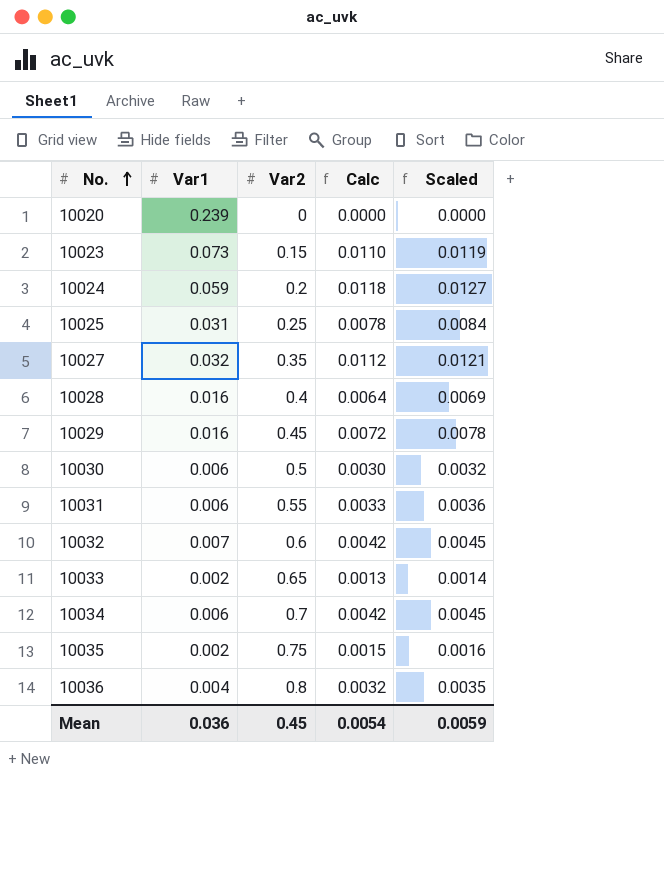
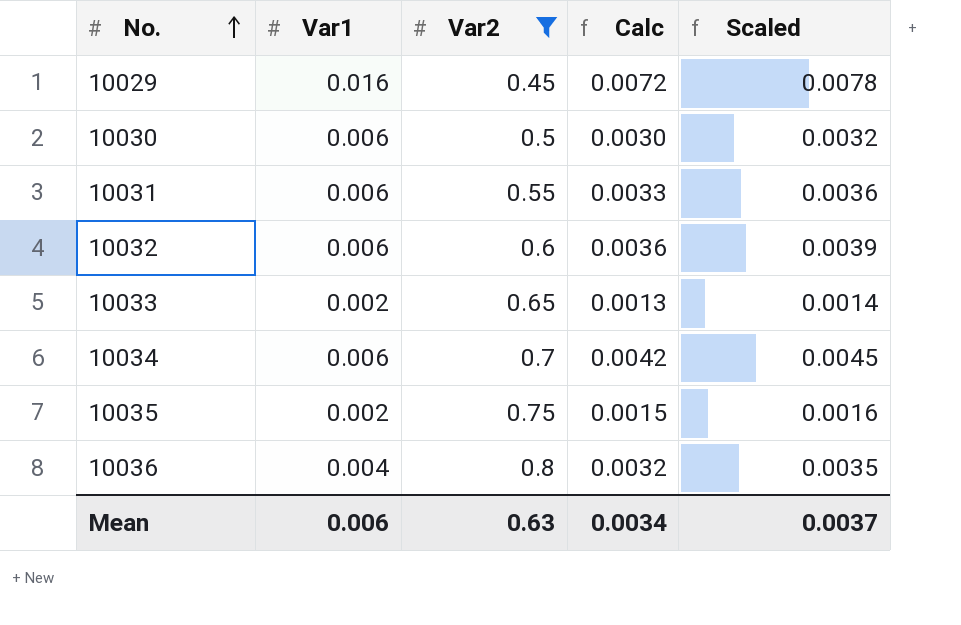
filter: none -> Var2 >= 0.45
10032 | Var1: 0.007 -> 0.006
10032 | Calc: 0.0042 -> 0.0036
10032 | Scaled: 0.0045 -> 0.0039
Mean | Var1: 0.036 -> 0.006
Mean | Var2: 0.45 -> 0.63
Mean | Calc: 0.0054 -> 0.0034
Mean | Scaled: 0.0059 -> 0.0037

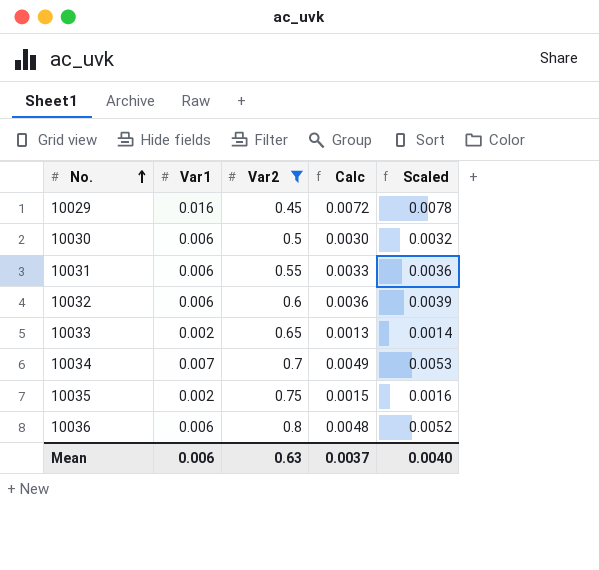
10034 | Var1: 0.006 -> 0.007
10034 | Calc: 0.0042 -> 0.0049
10034 | Scaled: 0.0045 -> 0.0053
10036 | Var1: 0.004 -> 0.006
10036 | Calc: 0.0032 -> 0.0048
10036 | Scaled: 0.0035 -> 0.0052
Mean | Calc: 0.0034 -> 0.0037
Mean | Scaled: 0.0037 -> 0.0040

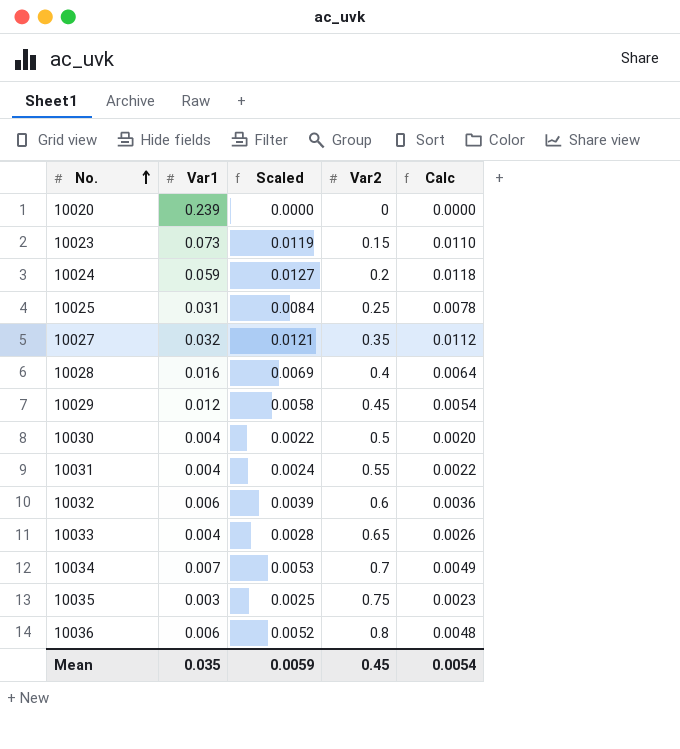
filter: Var2 >= 0.45 -> none
column Scaled | position: 5 -> 3
10029 | Var1: 0.016 -> 0.012
10029 | Scaled: 0.0078 -> 0.0058
10029 | Calc: 0.0072 -> 0.0054
10030 | Var1: 0.006 -> 0.004
10030 | Scaled: 0.0032 -> 0.0022
10030 | Calc: 0.0030 -> 0.0020
10031 | Var1: 0.006 -> 0.004
10031 | Scaled: 0.0036 -> 0.0024
10031 | Calc: 0.0033 -> 0.0022
10033 | Var1: 0.002 -> 0.004
10033 | Scaled: 0.0014 -> 0.0028
10033 | Calc: 0.0013 -> 0.0026
10035 | Var1: 0.002 -> 0.003
10035 | Scaled: 0.0016 -> 0.0025
10035 | Calc: 0.0015 -> 0.0023
Mean | Var1: 0.006 -> 0.035
Mean | Scaled: 0.0040 -> 0.0059
Mean | Var2: 0.63 -> 0.45
Mean | Calc: 0.0037 -> 0.0054

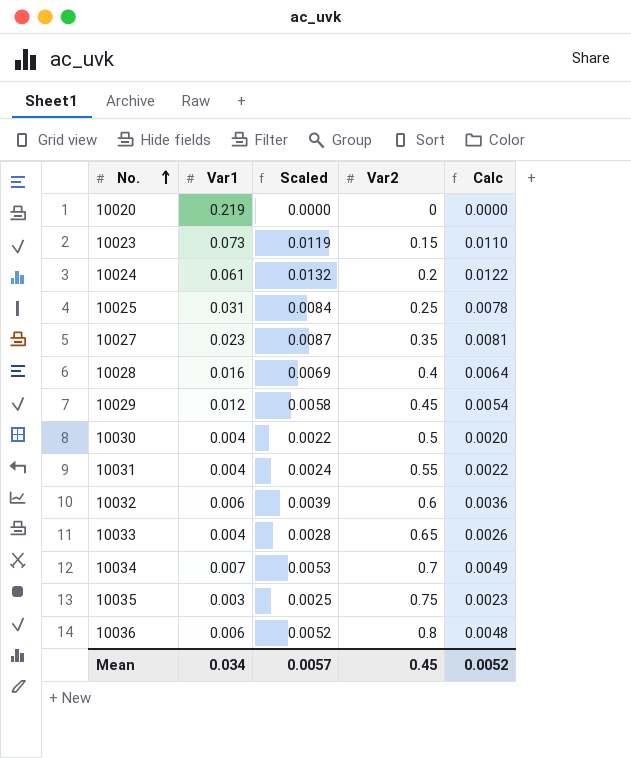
10020 | Var1: 0.239 -> 0.219
10024 | Var1: 0.059 -> 0.061
10024 | Scaled: 0.0127 -> 0.0132
10024 | Calc: 0.0118 -> 0.0122
10027 | Var1: 0.032 -> 0.023
10027 | Scaled: 0.0121 -> 0.0087
10027 | Calc: 0.0112 -> 0.0081
Mean | Var1: 0.035 -> 0.034
Mean | Scaled: 0.0059 -> 0.0057
Mean | Calc: 0.0054 -> 0.0052

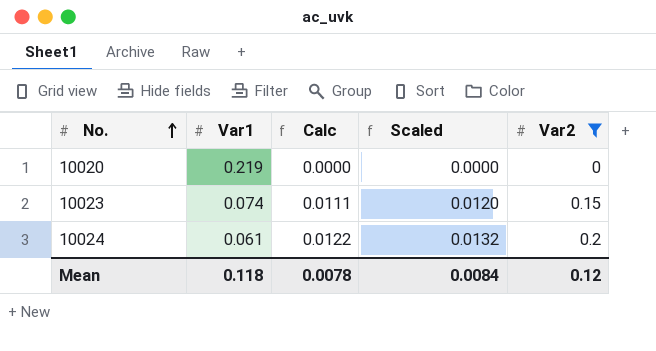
filter: none -> Var2 <= 0.2
column Calc | position: 5 -> 3
10023 | Var1: 0.073 -> 0.074
10023 | Calc: 0.0110 -> 0.0111
10023 | Scaled: 0.0119 -> 0.0120
Mean | Var1: 0.034 -> 0.118
Mean | Calc: 0.0052 -> 0.0078
Mean | Scaled: 0.0057 -> 0.0084
Mean | Var2: 0.45 -> 0.12

